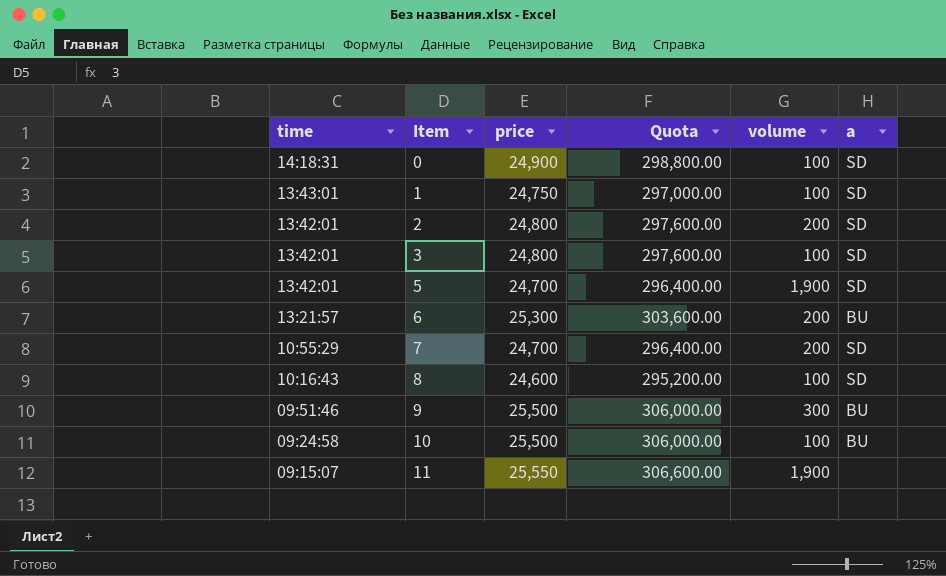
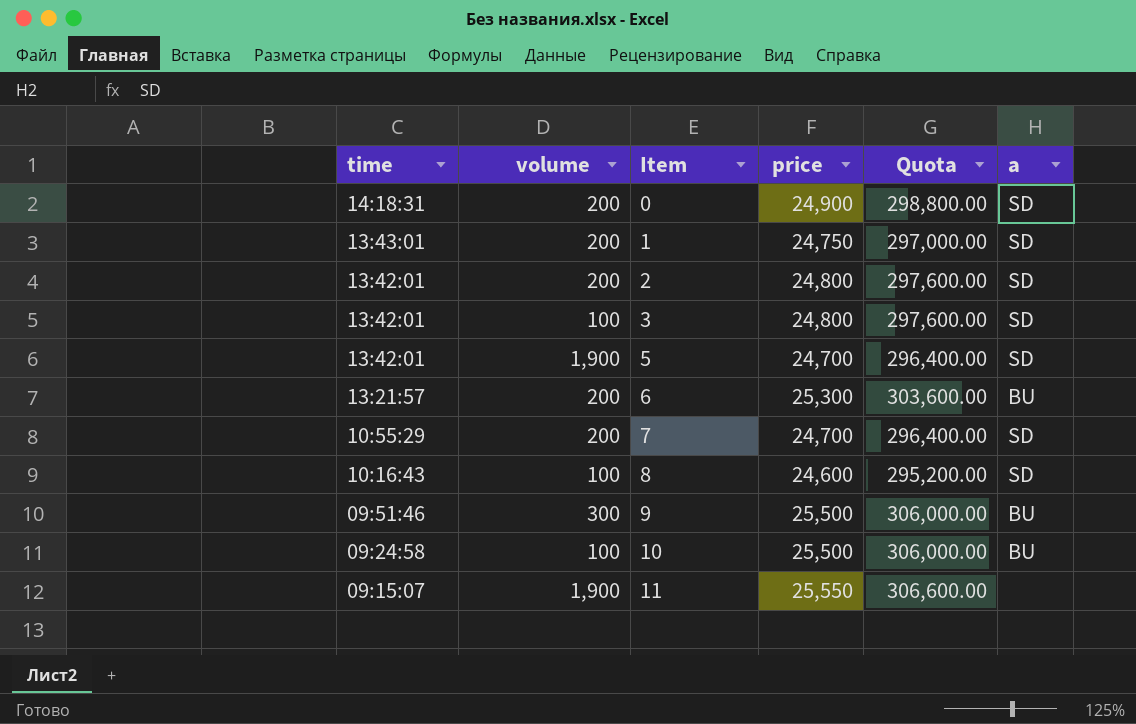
column volume | position: 5 -> 2
0 | volume: 100 -> 200
1 | volume: 100 -> 200

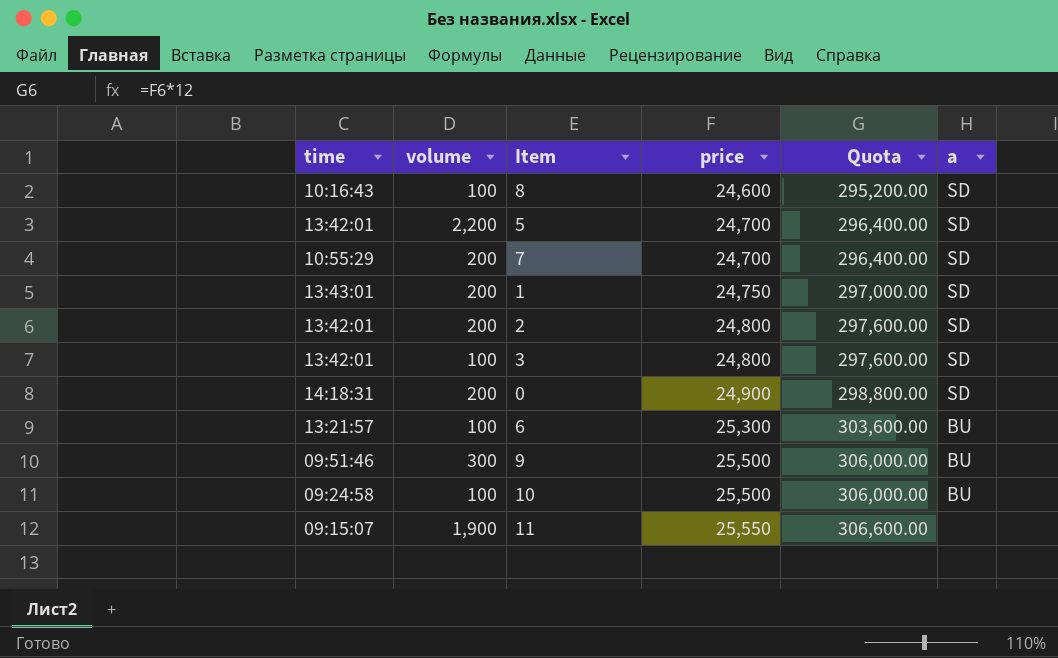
row order: time descending -> price ascending
5 | volume: 1,900 -> 2,200
6 | volume: 200 -> 100

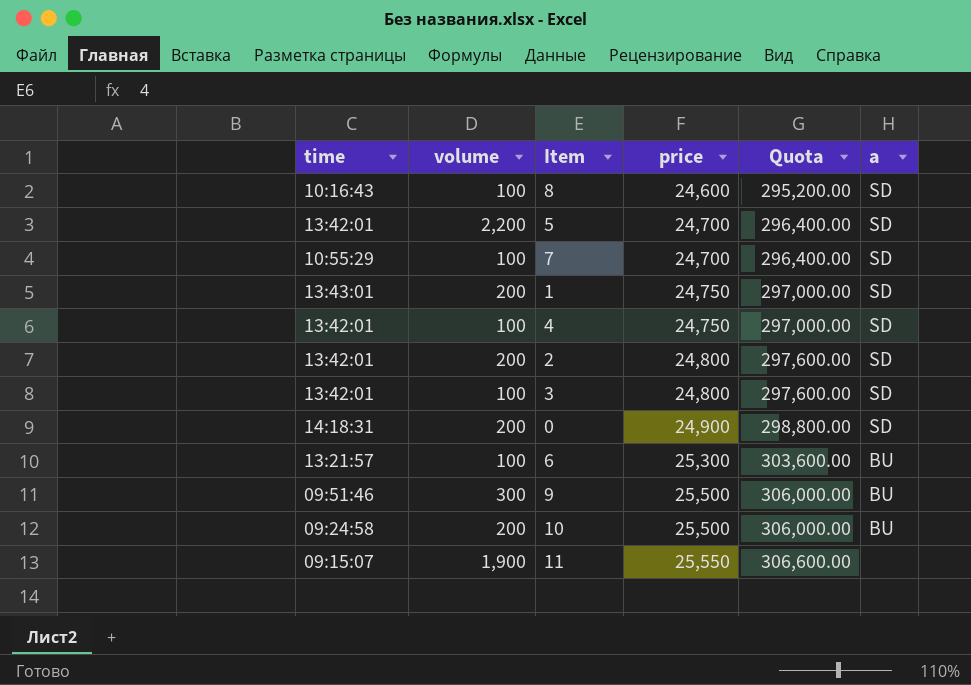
7 | volume: 200 -> 100
row 4: none -> 13:42:01 | 100 | 24,750 | 297,000.00 | SD
10 | volume: 100 -> 200

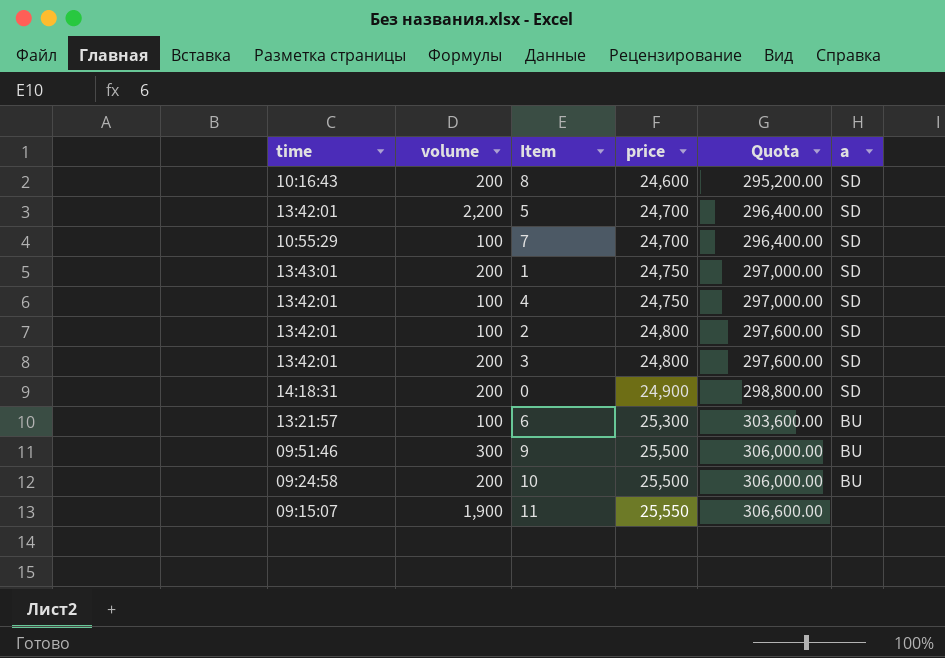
8 | volume: 100 -> 200
2 | volume: 200 -> 100
3 | volume: 100 -> 200

